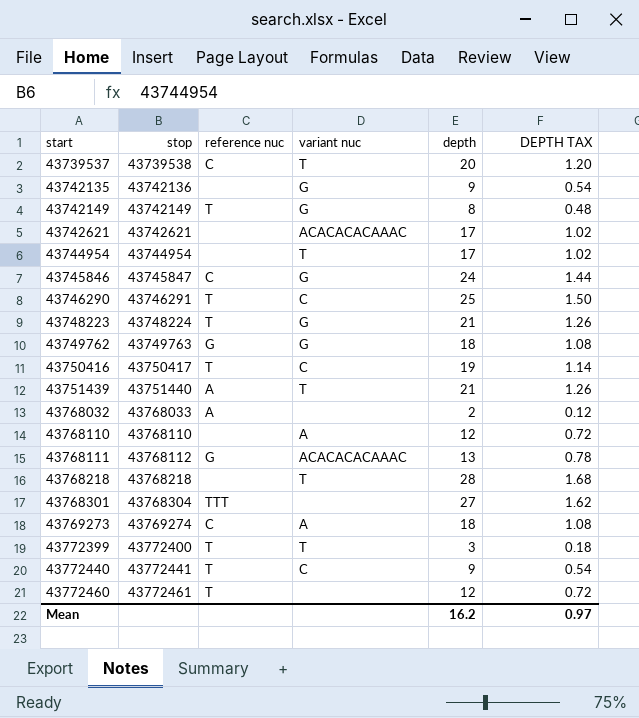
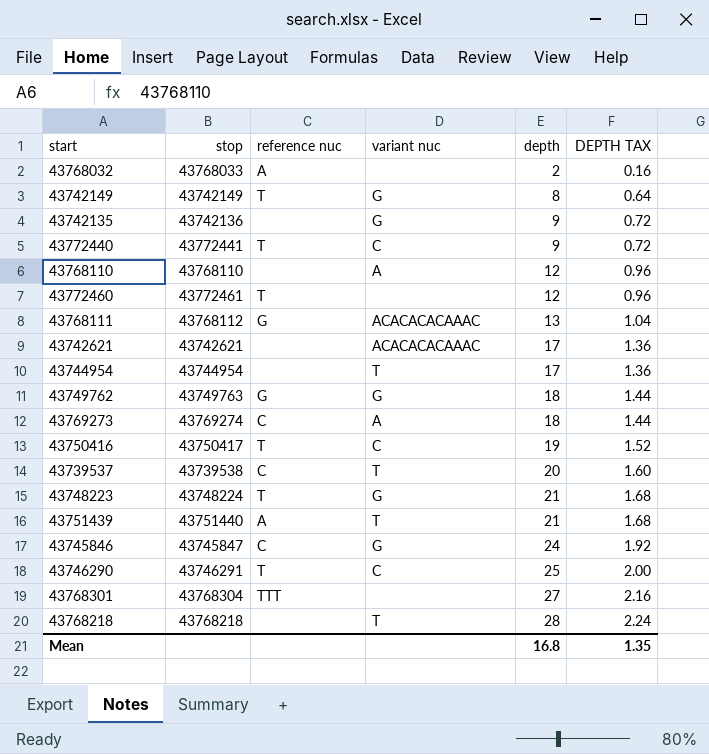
row order: start ascending -> depth ascending
column DEPTH TAX | formula: [depth] * 0.06 -> [depth] * 0.08
row 43772399: 43772400 | T | T | 3 | 0.18 -> none
Mean | depth: 16.2 -> 16.8
Mean | DEPTH TAX: 0.97 -> 1.35

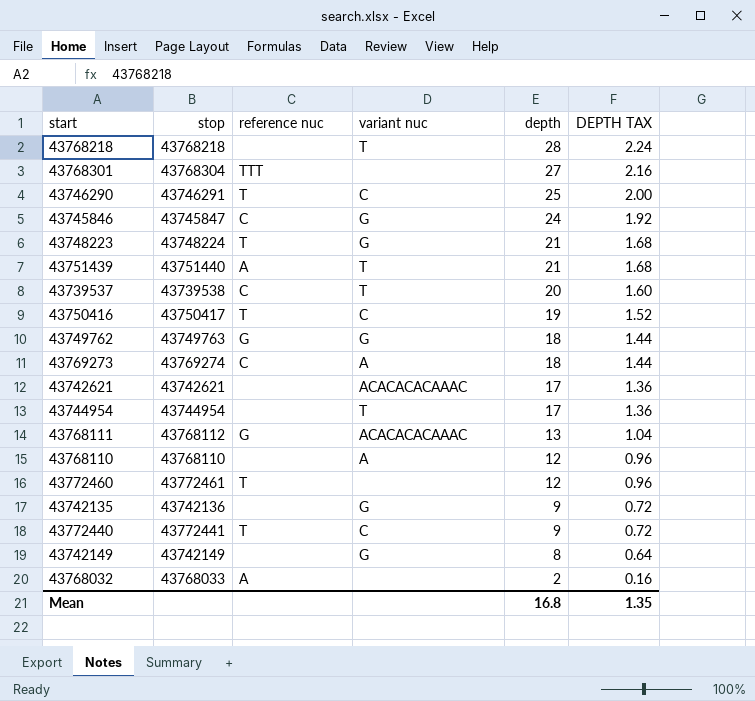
row order: depth ascending -> depth descending
43742149 | reference nuc: T -> none

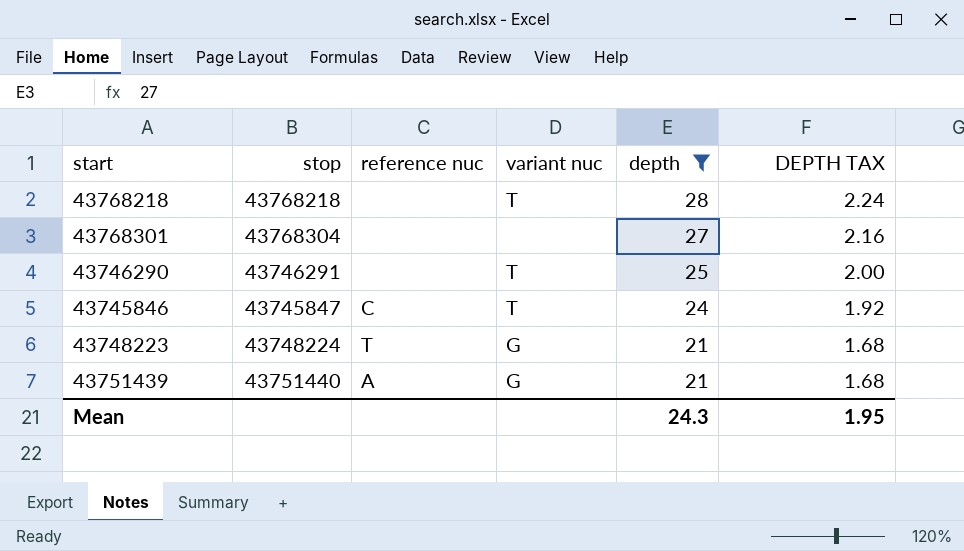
filter: none -> depth >= 21
43768301 | reference nuc: TTT -> none
43746290 | reference nuc: T -> none
43746290 | variant nuc: C -> T
43745846 | variant nuc: G -> T
43751439 | variant nuc: T -> G
Mean | depth: 16.8 -> 24.3
Mean | DEPTH TAX: 1.35 -> 1.95

